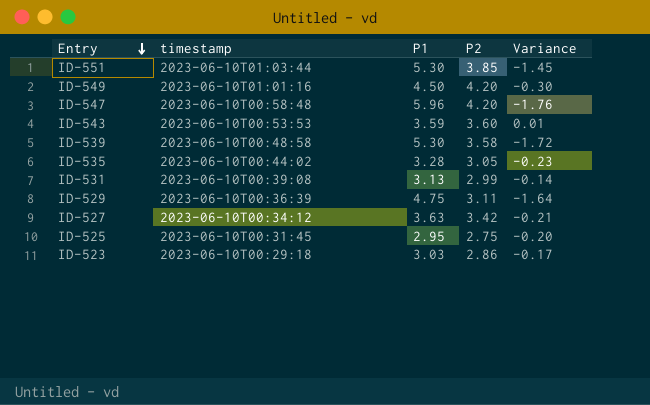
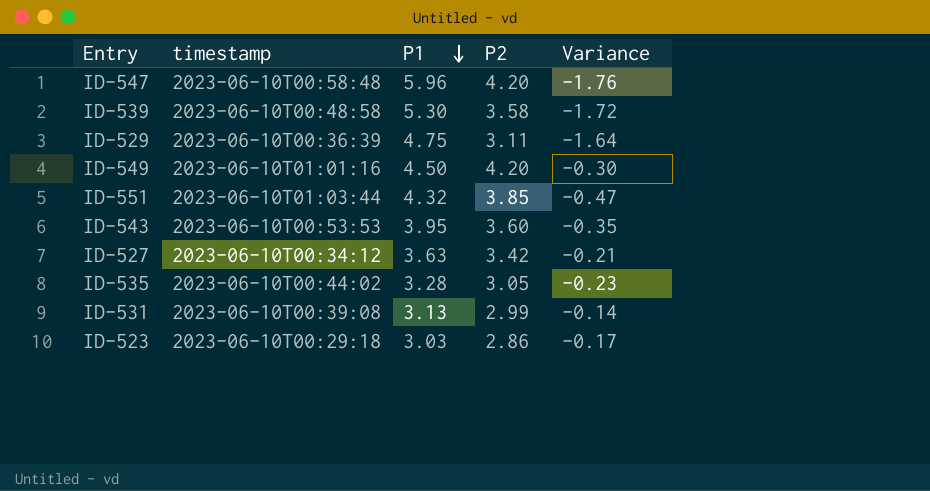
row order: Entry descending -> P1 descending
row ID-525: 2023-06-10T00:31:45 | 2.95 | 2.75 | -0.20 -> none
ID-551 | P1: 5.30 -> 4.32
ID-551 | Variance: -1.45 -> -0.47
ID-543 | P1: 3.59 -> 3.95
ID-543 | Variance: 0.01 -> -0.35

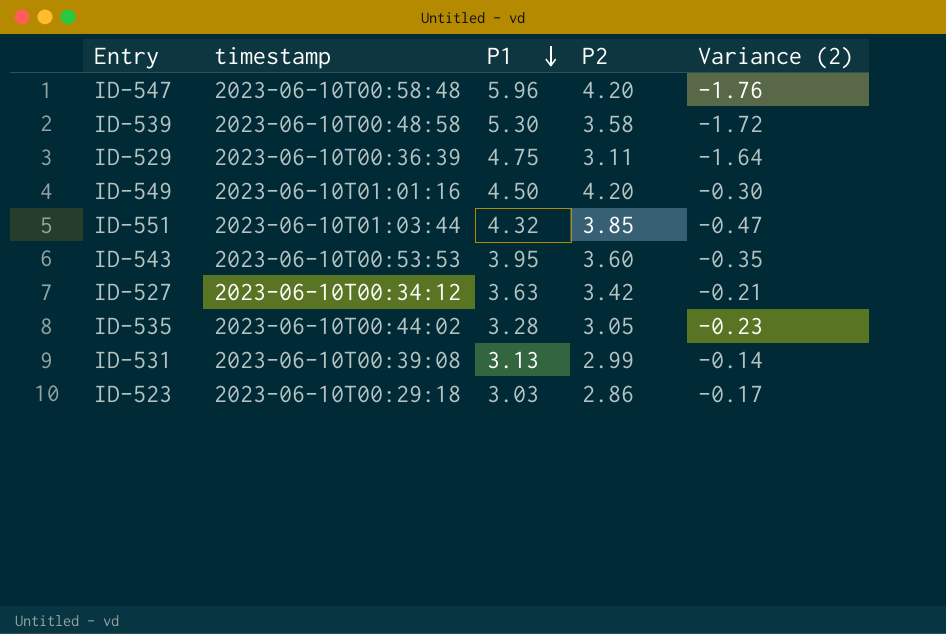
column name: Variance -> Variance (2)

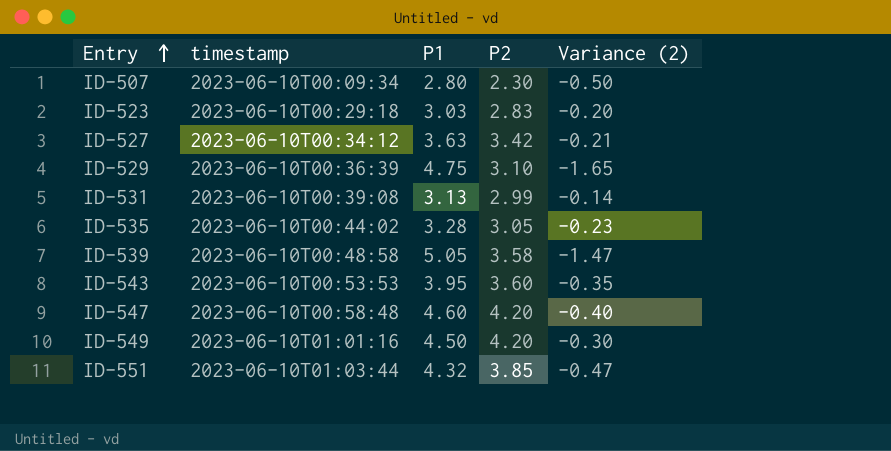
row order: P1 descending -> Entry ascending
row ID-507: none -> 2023-06-10T00:09:34 | 2.80 | 2.30 | -0.50
ID-523 | P2: 2.86 -> 2.83
ID-523 | Variance (2): -0.17 -> -0.20
ID-529 | P2: 3.11 -> 3.10
ID-529 | Variance (2): -1.64 -> -1.65
ID-539 | P1: 5.30 -> 5.05
ID-539 | Variance (2): -1.72 -> -1.47
ID-547 | P1: 5.96 -> 4.60
ID-547 | Variance (2): -1.76 -> -0.40

